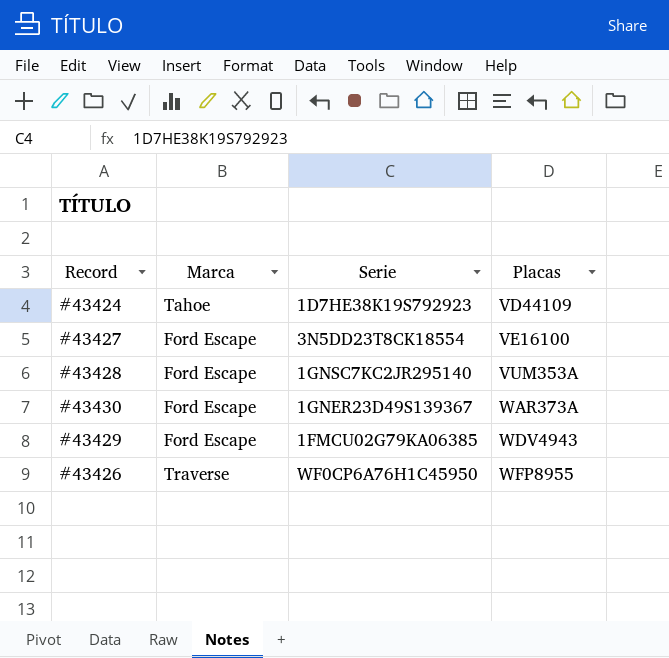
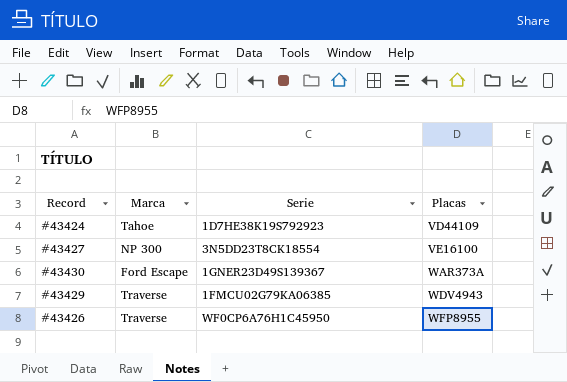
row #43428: Ford Escape | 1GNSC7KC2JR295140 | VUM353A -> none
#43427 | Marca: Ford Escape -> NP 300
#43429 | Marca: Ford Escape -> Traverse

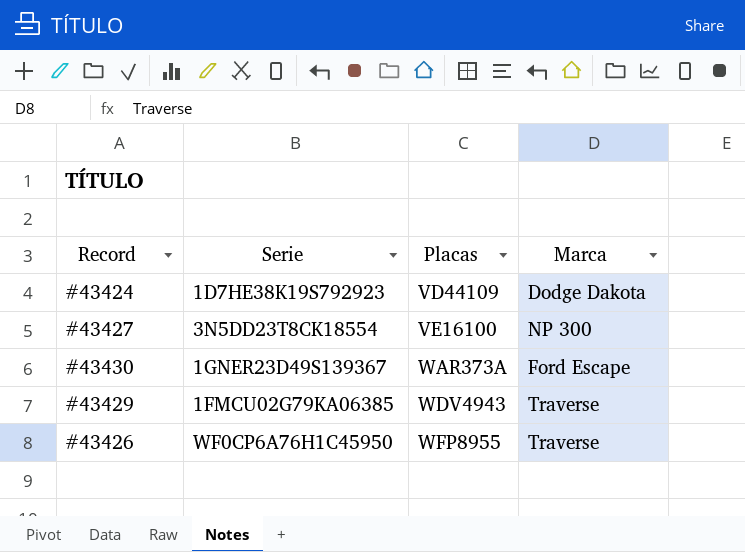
column Marca | position: 2 -> 4
#43424 | Marca: Tahoe -> Dodge Dakota

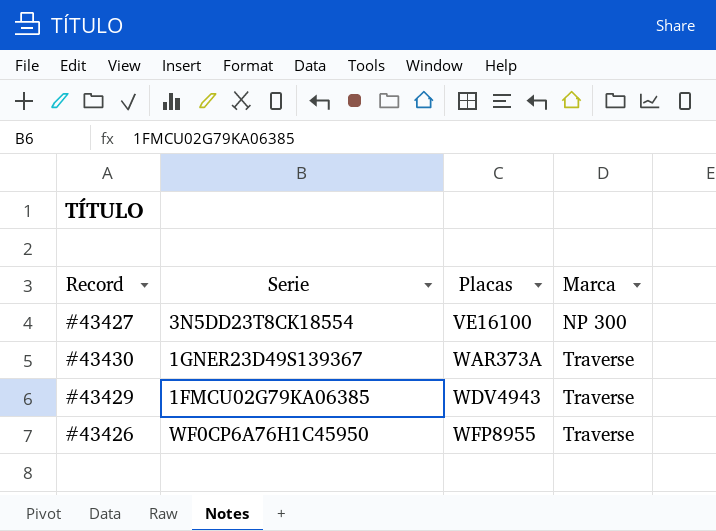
row #43424: 1D7HE38K19S792923 | VD44109 | Dodge Dakota -> none
#43430 | Marca: Ford Escape -> Traverse

